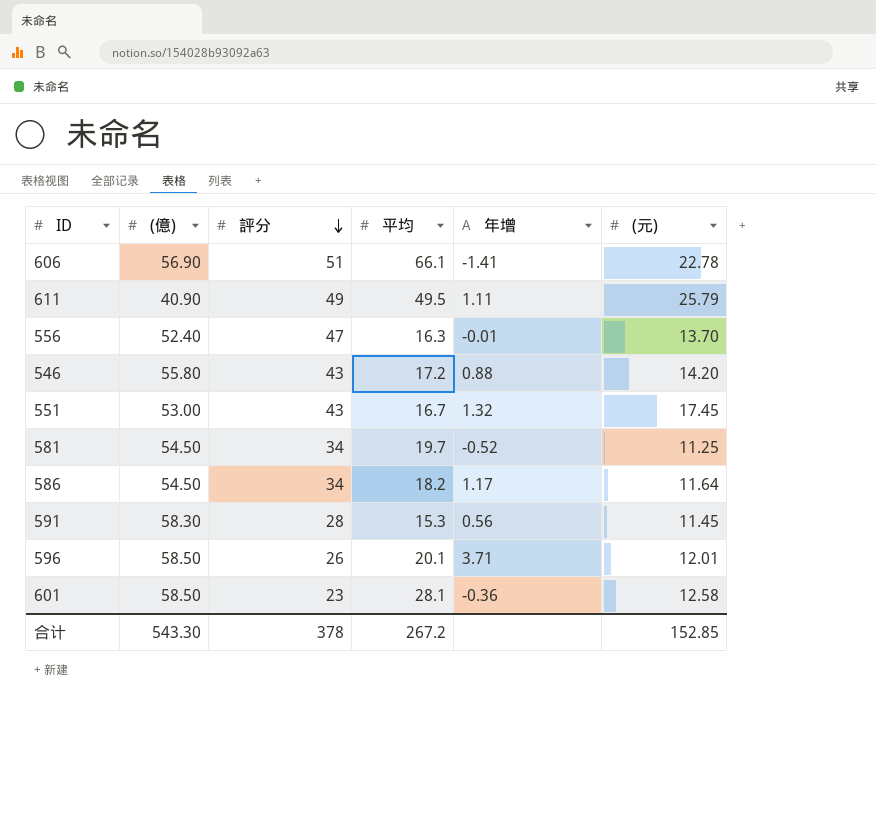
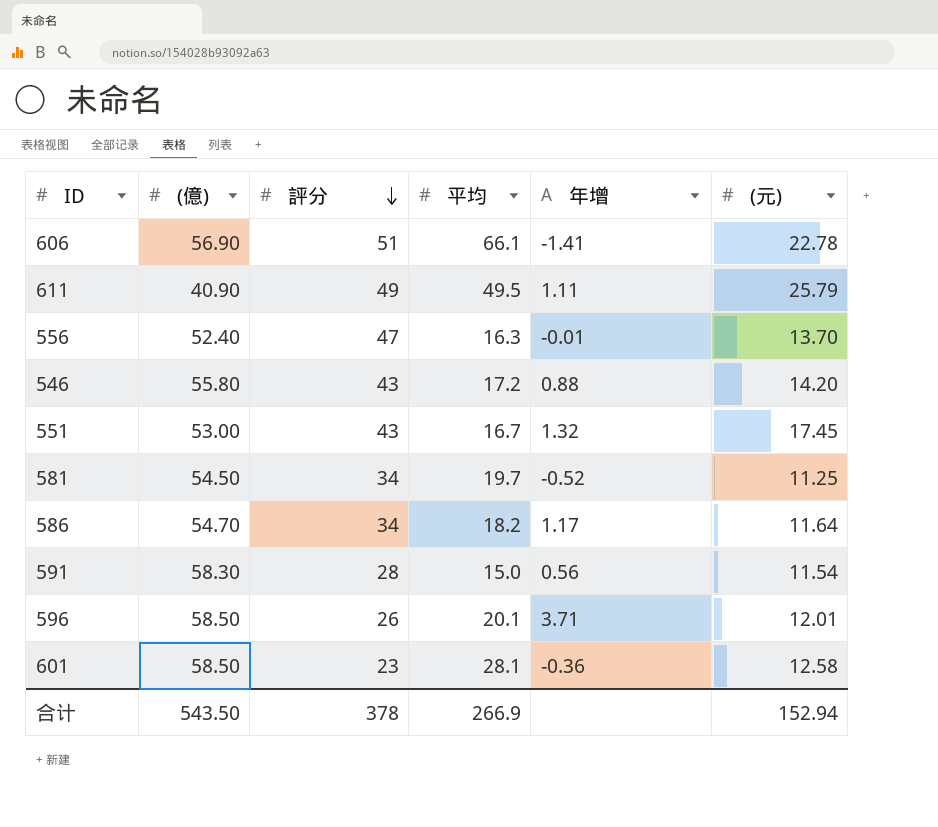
586 | (億): 54.50 -> 54.70
591 | 平均: 15.3 -> 15.0
591 | (元): 11.45 -> 11.54
合计 | (億): 543.30 -> 543.50
合计 | 平均: 267.2 -> 266.9
合计 | (元): 152.85 -> 152.94

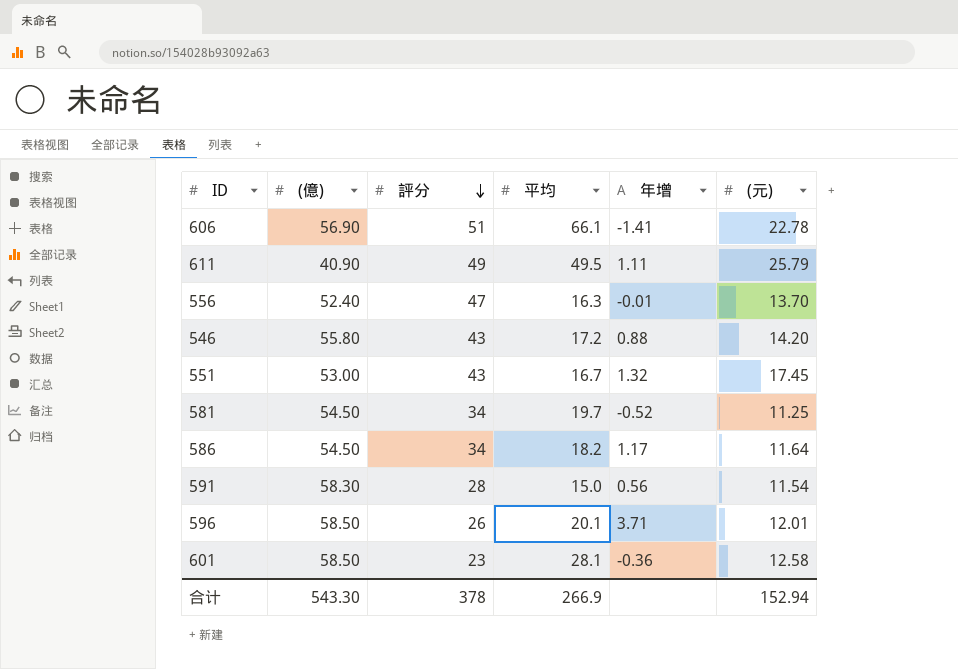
586 | (億): 54.70 -> 54.50
合计 | (億): 543.50 -> 543.30

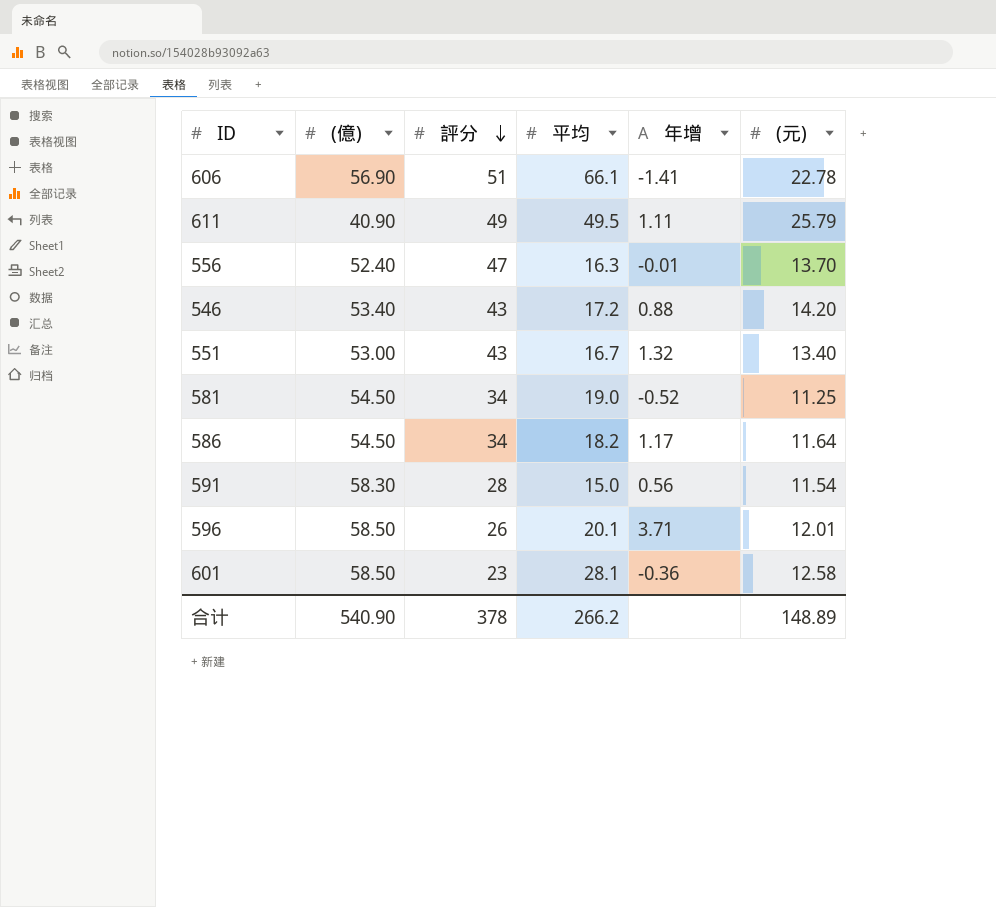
546 | (億): 55.80 -> 53.40
551 | (元): 17.45 -> 13.40
581 | 平均: 19.7 -> 19.0
合计 | (億): 543.30 -> 540.90
合计 | 平均: 266.9 -> 266.2
合计 | (元): 152.94 -> 148.89

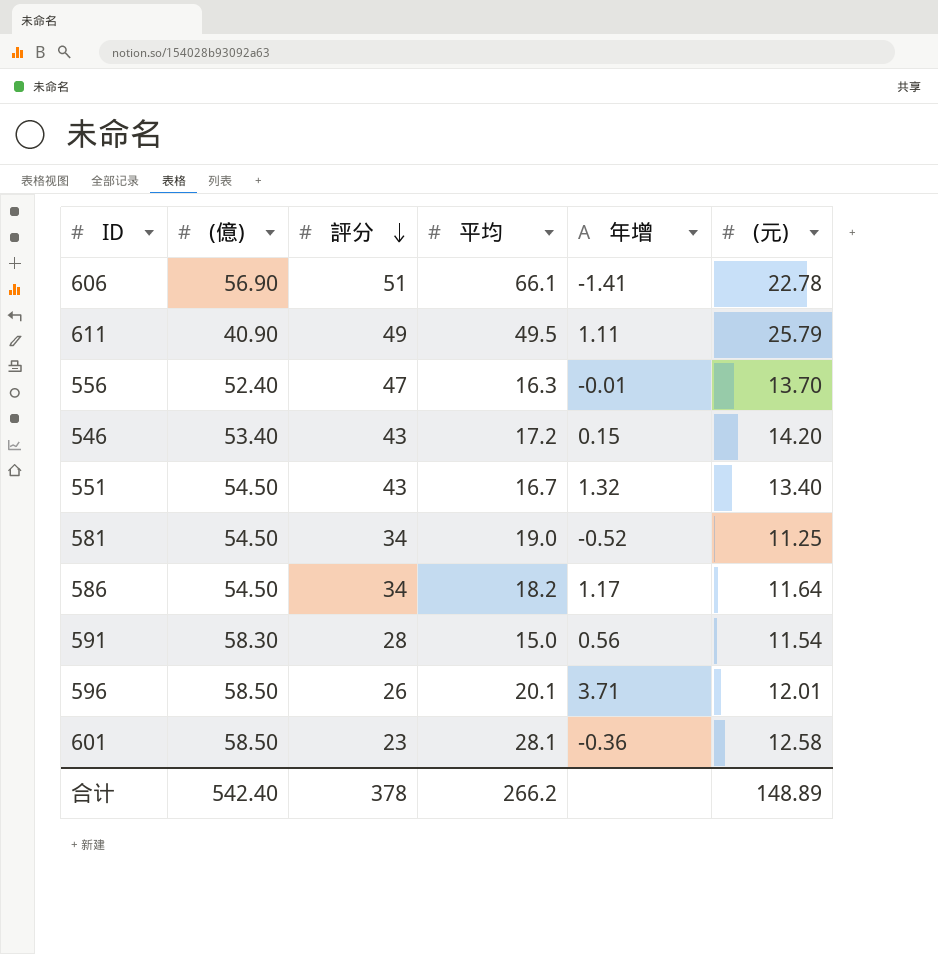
546 | 年增: 0.88 -> 0.15
551 | (億): 53.00 -> 54.50
合计 | (億): 540.90 -> 542.40

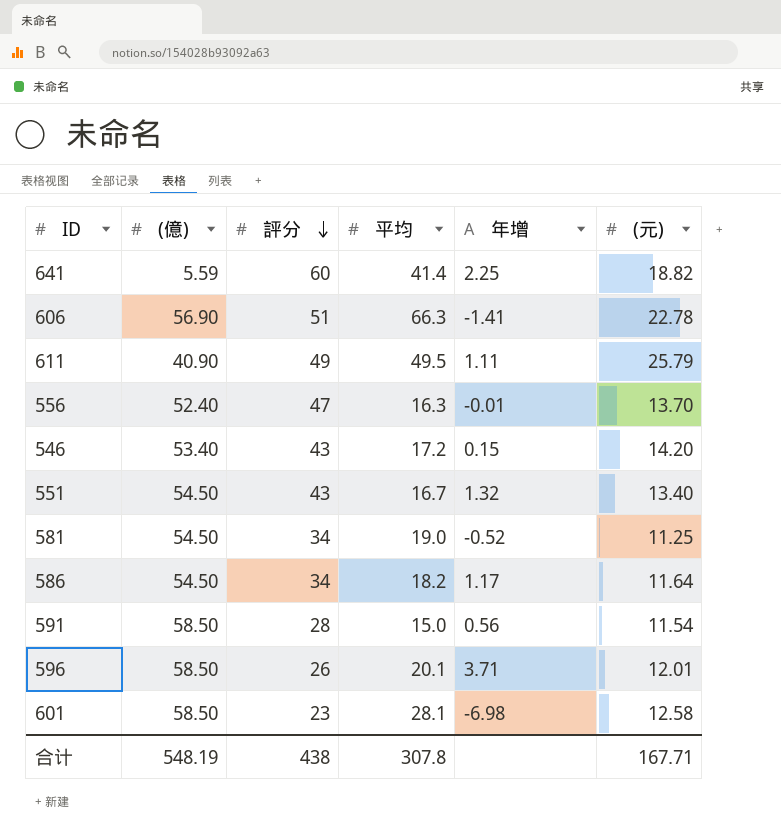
row 641: none -> 5.59 | 60 | 41.4 | 2.25 | 18.82
606 | 平均: 66.1 -> 66.3
591 | (億): 58.30 -> 58.50
601 | 年增: -0.36 -> -6.98
合计 | (億): 542.40 -> 548.19
合计 | 評分: 378 -> 438
合计 | 平均: 266.2 -> 307.8
合计 | (元): 148.89 -> 167.71

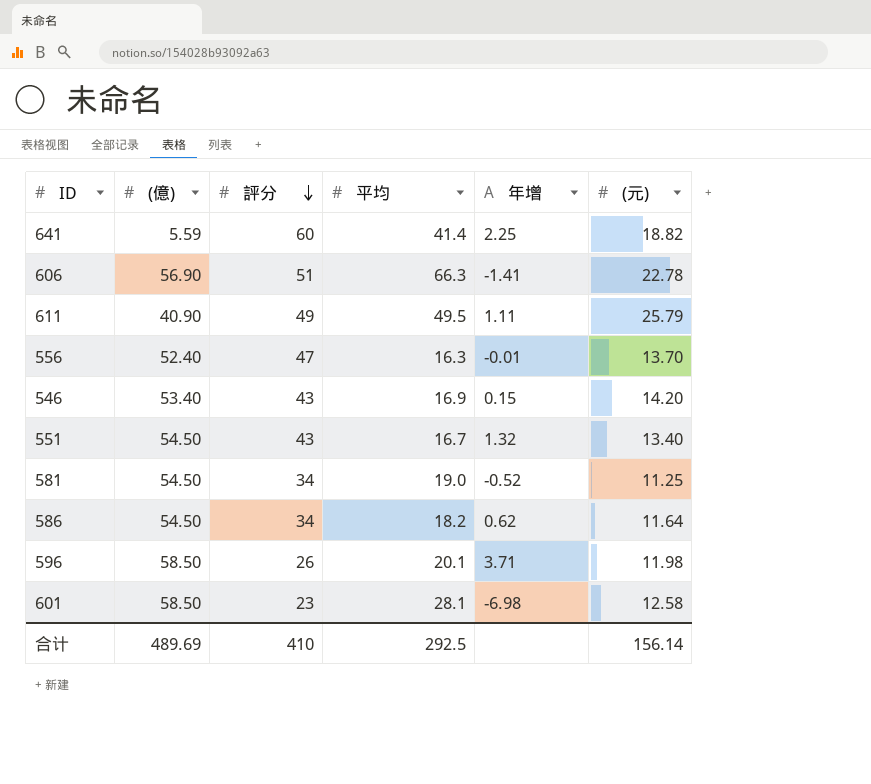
row 591: 58.50 | 28 | 15.0 | 0.56 | 11.54 -> none
546 | 平均: 17.2 -> 16.9
586 | 年增: 1.17 -> 0.62
596 | (元): 12.01 -> 11.98
合计 | (億): 548.19 -> 489.69
合计 | 評分: 438 -> 410
合计 | 平均: 307.8 -> 292.5
合计 | (元): 167.71 -> 156.14

